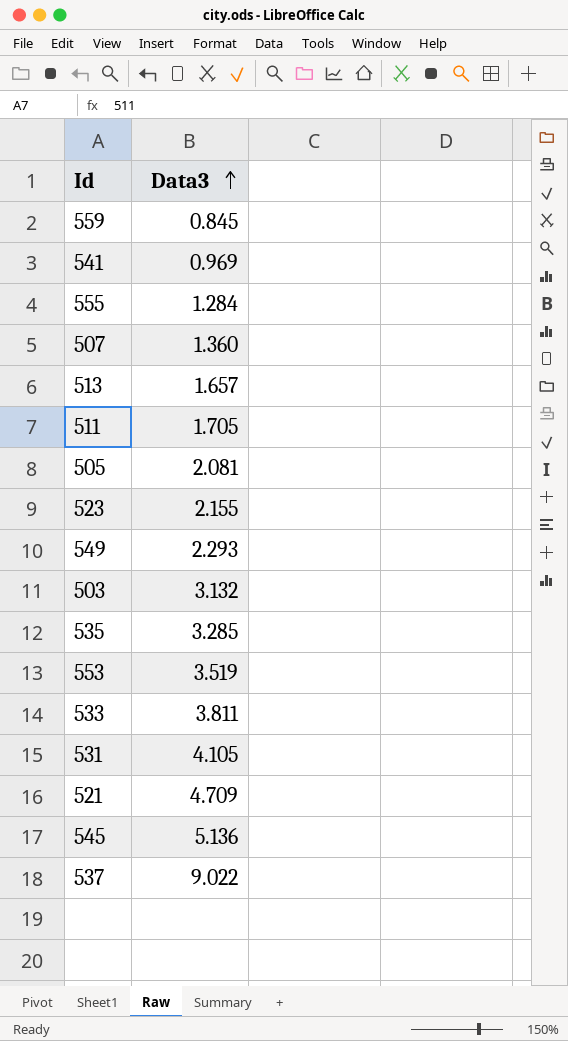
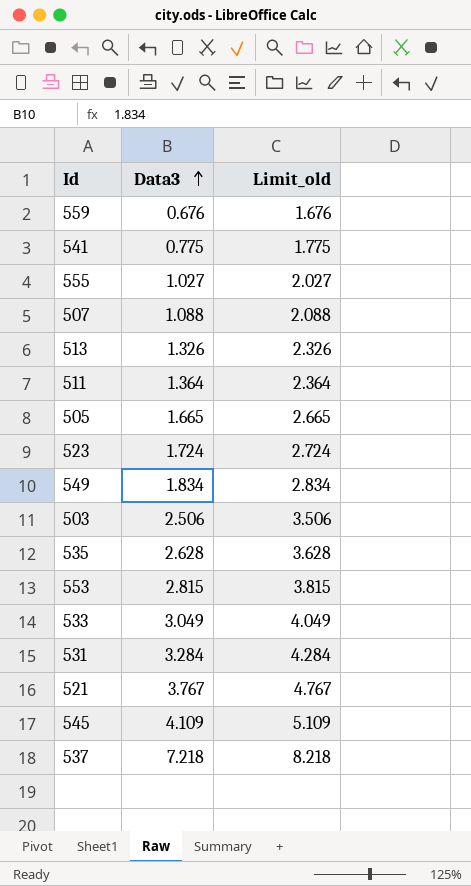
column Limit_old | formula: none -> [Data3] + 1
559 | Data3: 0.845 -> 0.676
541 | Data3: 0.969 -> 0.775
555 | Data3: 1.284 -> 1.027
507 | Data3: 1.360 -> 1.088
513 | Data3: 1.657 -> 1.326
511 | Data3: 1.705 -> 1.364
505 | Data3: 2.081 -> 1.665
523 | Data3: 2.155 -> 1.724
549 | Data3: 2.293 -> 1.834
503 | Data3: 3.132 -> 2.506
535 | Data3: 3.285 -> 2.628
553 | Data3: 3.519 -> 2.815
533 | Data3: 3.811 -> 3.049
531 | Data3: 4.105 -> 3.284
521 | Data3: 4.709 -> 3.767
545 | Data3: 5.136 -> 4.109
537 | Data3: 9.022 -> 7.218

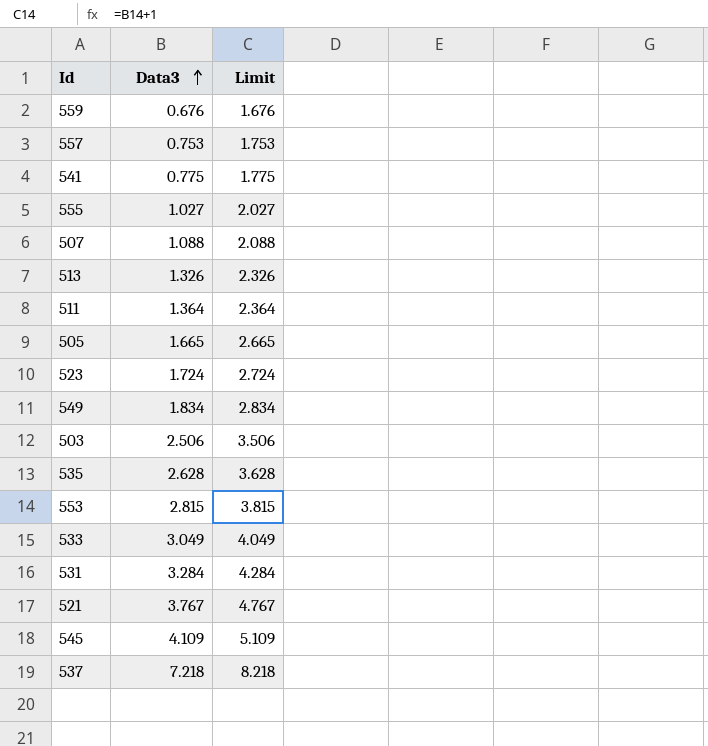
column name: Limit_old -> Limit
row 557: none -> 0.753 | 1.753

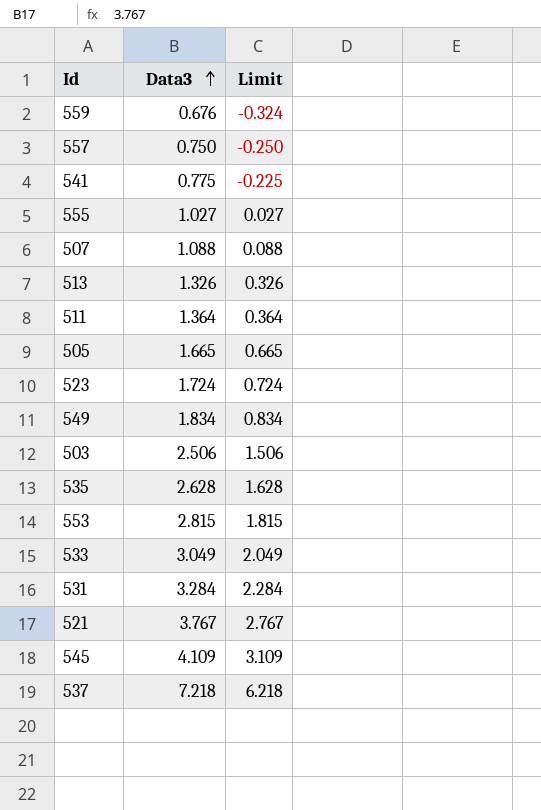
column Limit | formula: [Data3] + 1 -> [Data3] - 1
557 | Data3: 0.753 -> 0.750

